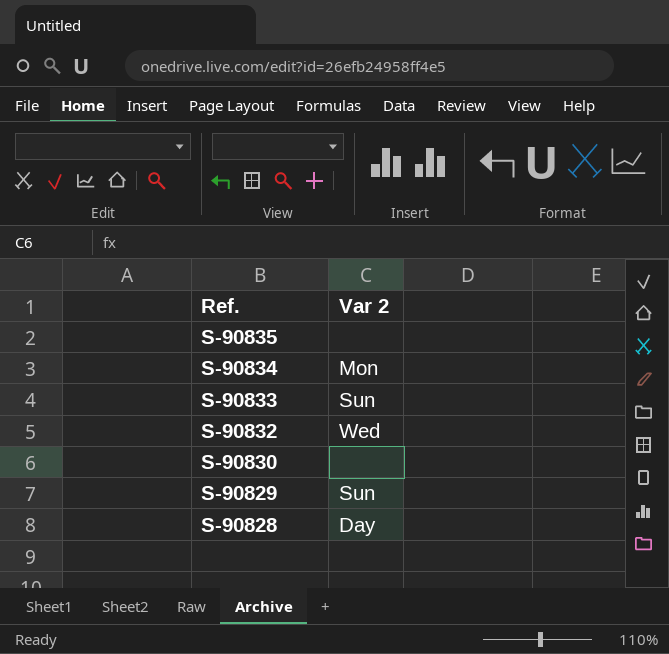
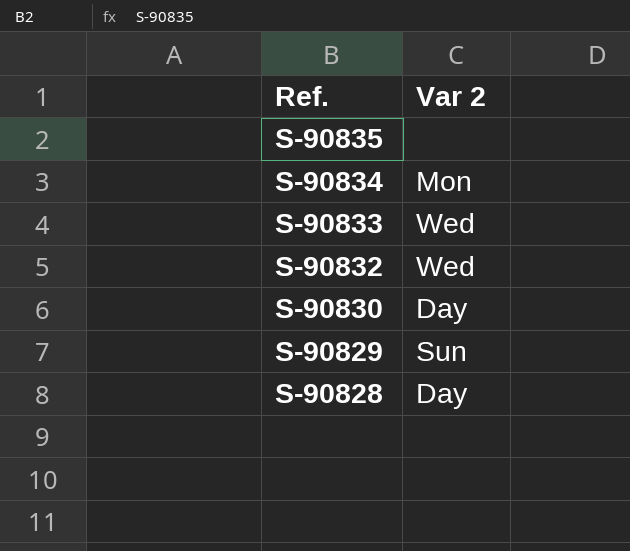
S-90833 | Var 2: Sun -> Wed
S-90830 | Var 2: none -> Day

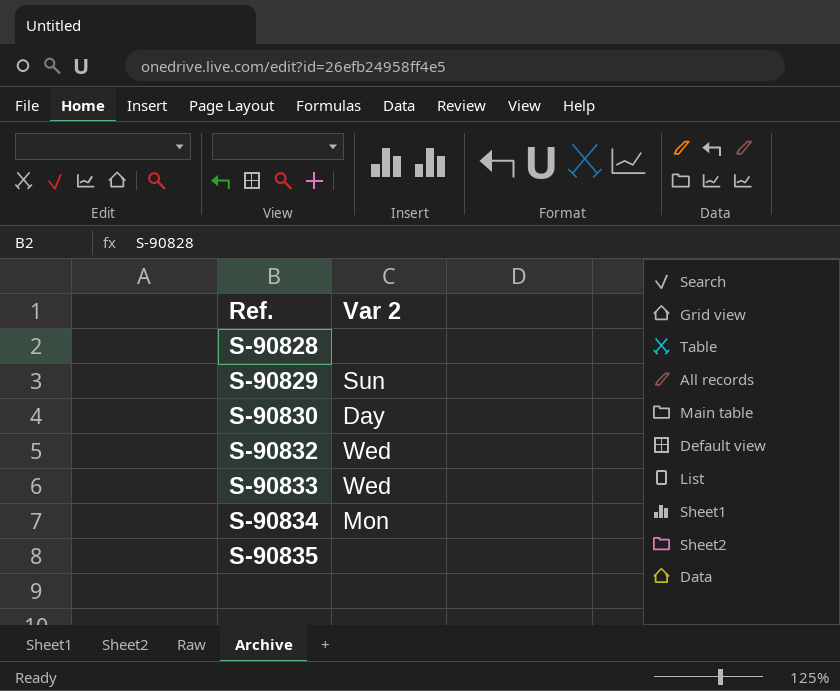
row order: Ref. descending -> Ref. ascending
S-90828 | Var 2: Day -> none

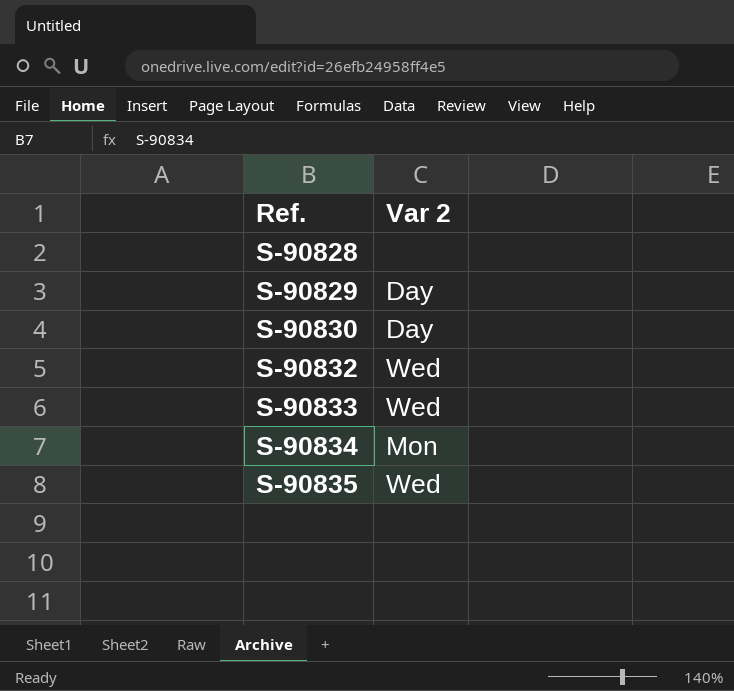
S-90829 | Var 2: Sun -> Day
S-90835 | Var 2: none -> Wed

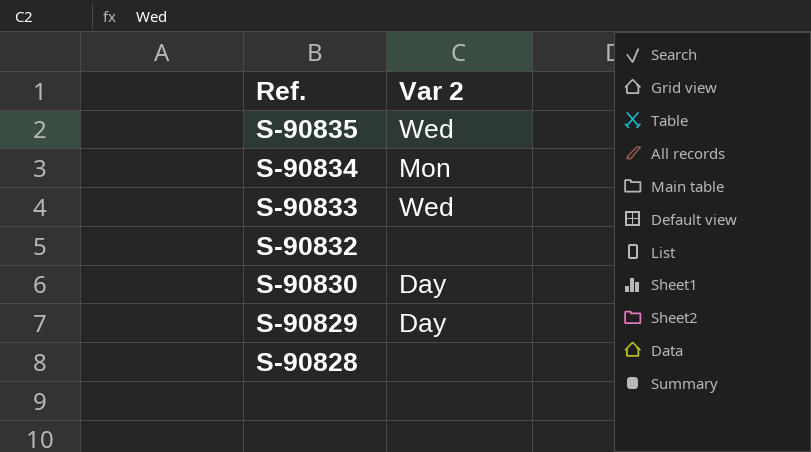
row order: Ref. ascending -> Ref. descending
S-90832 | Var 2: Wed -> none

